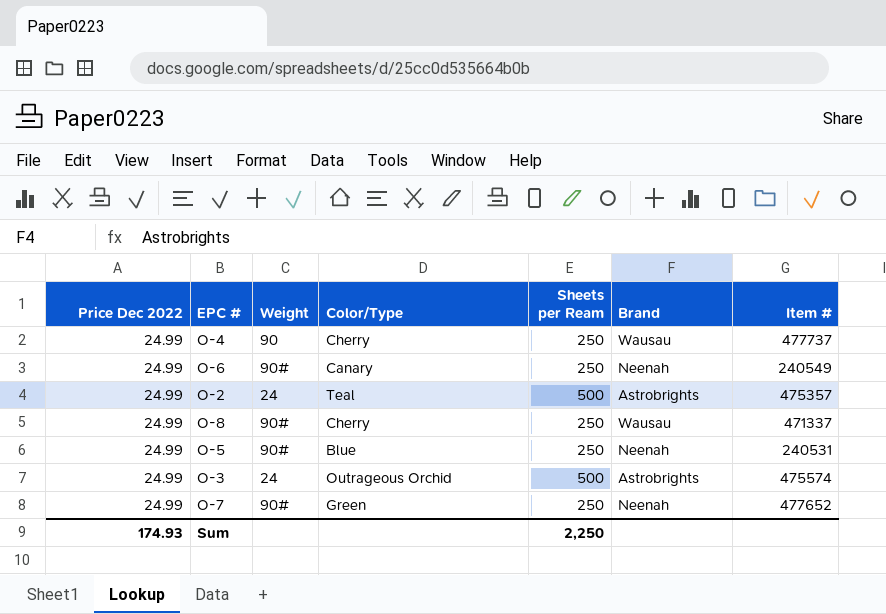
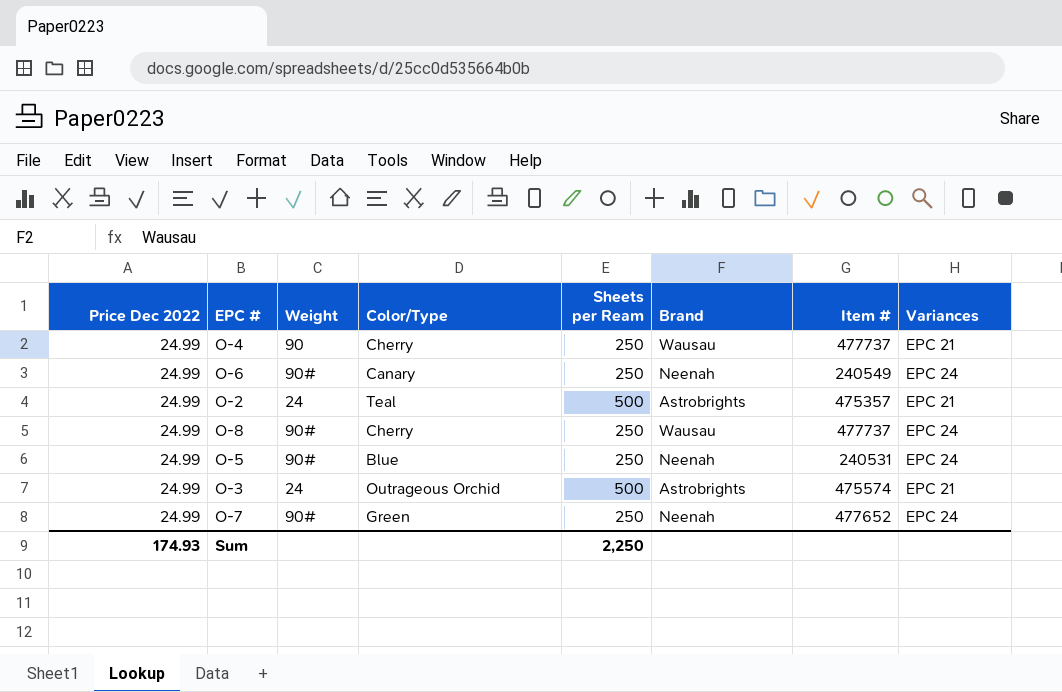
column Variances | position: none -> 8
O-8 | Item #: 471337 -> 477737

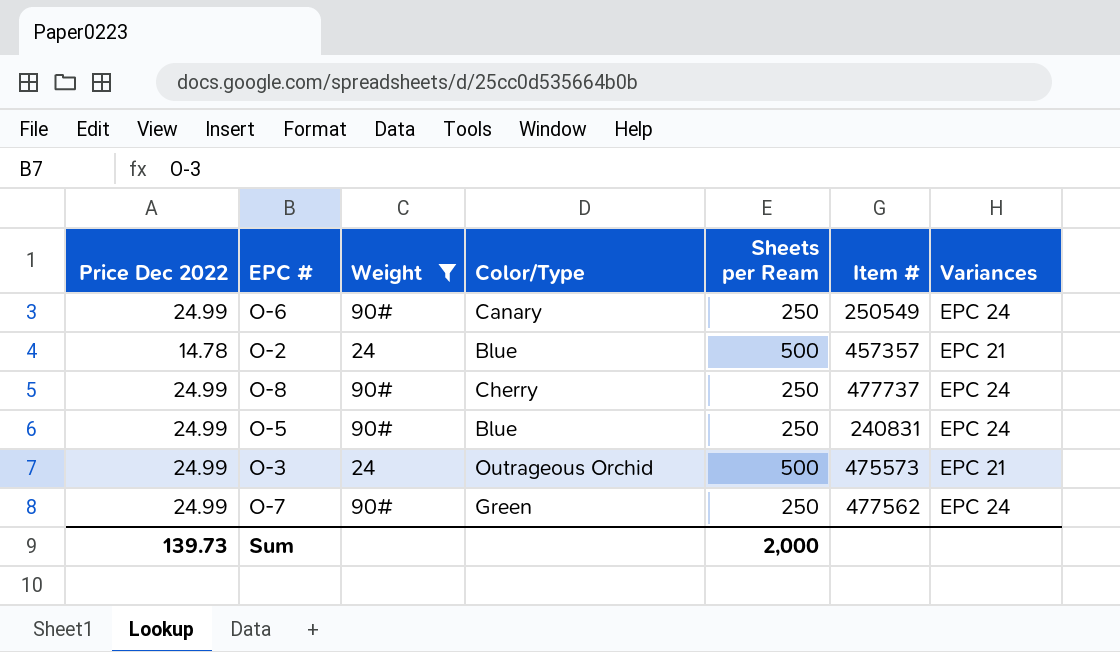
filter: none -> Weight != 90
column Brand | position: 6 -> none
O-6 | Item #: 240549 -> 250549
O-2 | Price Dec 2022: 24.99 -> 14.78
O-2 | Color/Type: Teal -> Blue
O-2 | Item #: 475357 -> 457357
O-5 | Item #: 240531 -> 240831
O-3 | Item #: 475574 -> 475573
O-7 | Item #: 477652 -> 477562
Sum | Price Dec 2022: 174.93 -> 139.73
Sum | Sheets per Ream: 2,250 -> 2,000

